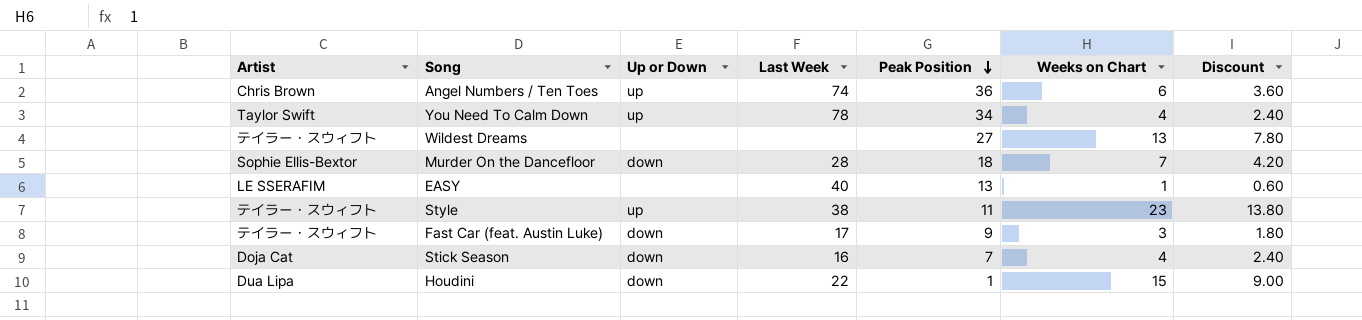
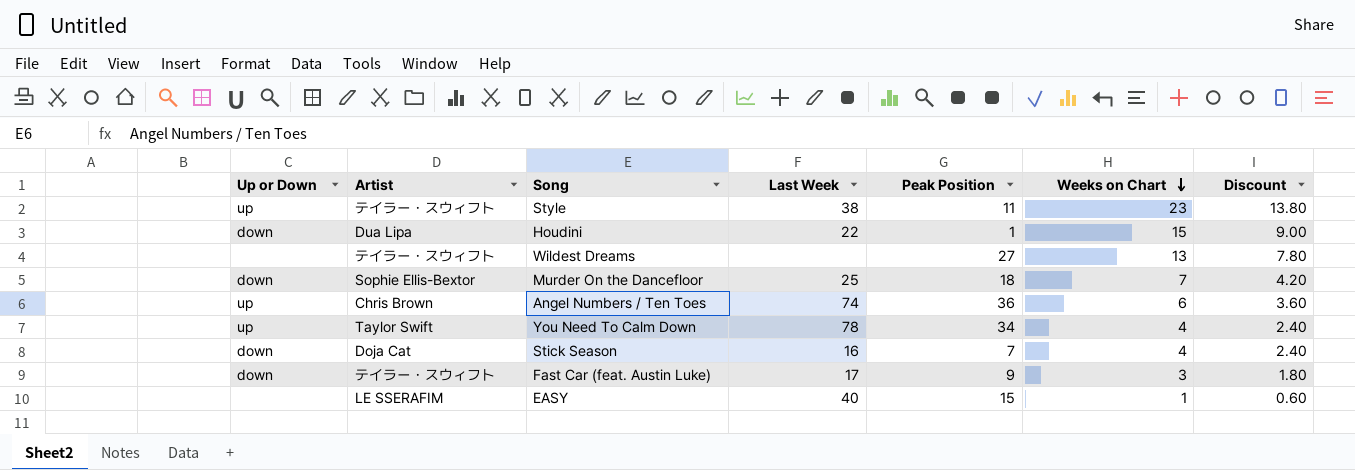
row order: Peak Position descending -> Weeks on Chart descending
column Up or Down | position: 3 -> 1
Murder On the Dancefloor | Last Week: 28 -> 25
EASY | Peak Position: 13 -> 15

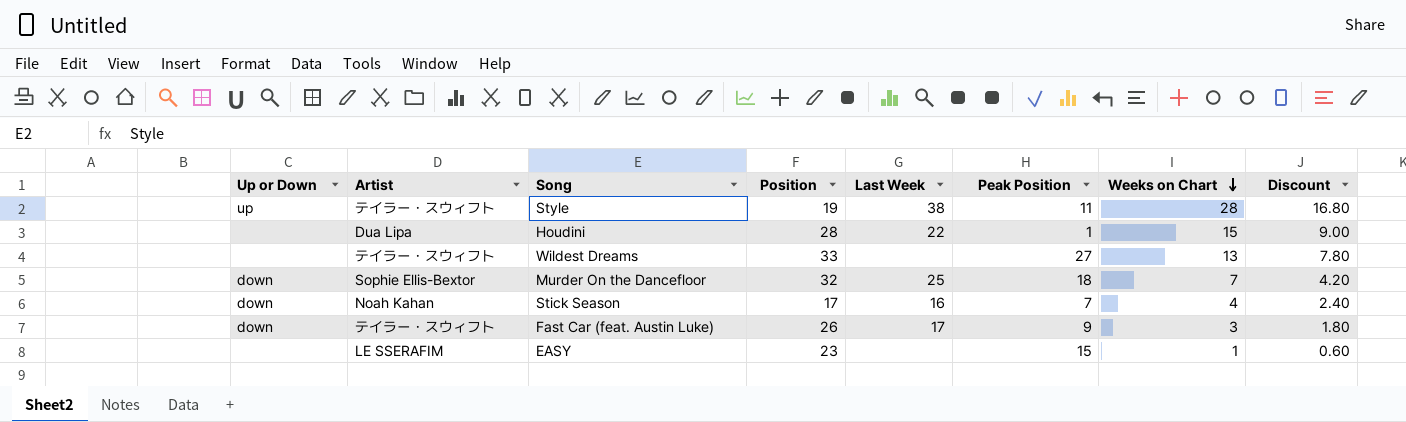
column Position | position: none -> 4
row Angel Numbers / Ten Toes: up | Chris Brown | 74 | 36 | 6 | 3.60 -> none
row You Need To Calm Down: up | Taylor Swift | 78 | 34 | 4 | 2.40 -> none
Style | Weeks on Chart: 23 -> 28
Style | Discount: 13.80 -> 16.80
Houdini | Up or Down: down -> none
Stick Season | Artist: Doja Cat -> Noah Kahan
EASY | Last Week: 40 -> none

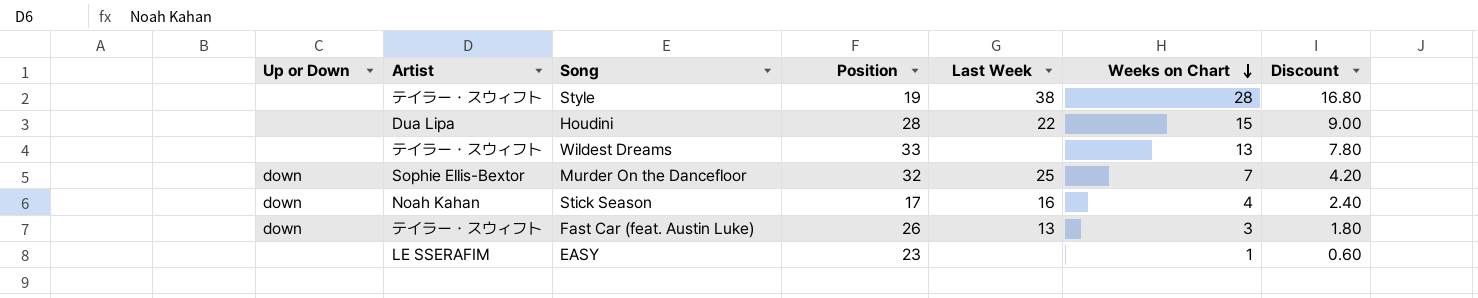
column Peak Position | position: 6 -> none
Style | Up or Down: up -> none
Fast Car (feat. Austin Luke) | Last Week: 17 -> 13

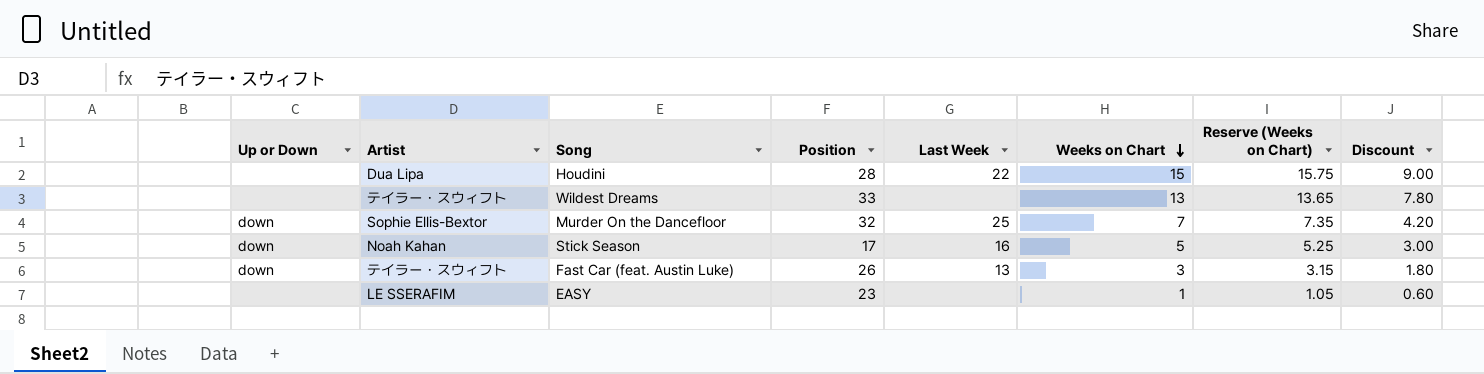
column Reserve (Weeks on Chart) | formula: none -> [Weeks on Chart] * 1.05
row Style: none | テイラー・スウィフト | 19 | 38 | 28 | 16.80 -> none
Stick Season | Weeks on Chart: 4 -> 5
Stick Season | Discount: 2.40 -> 3.00

